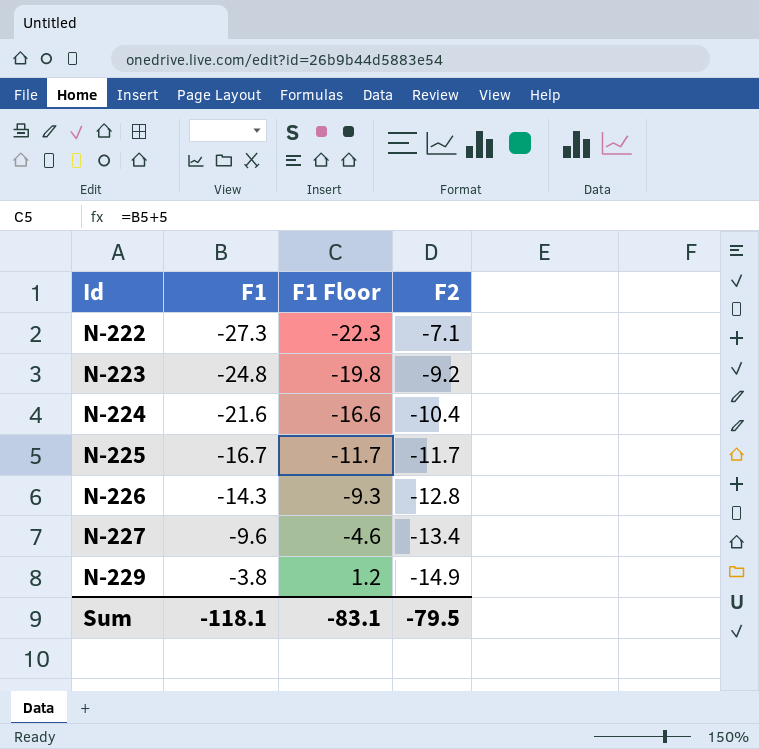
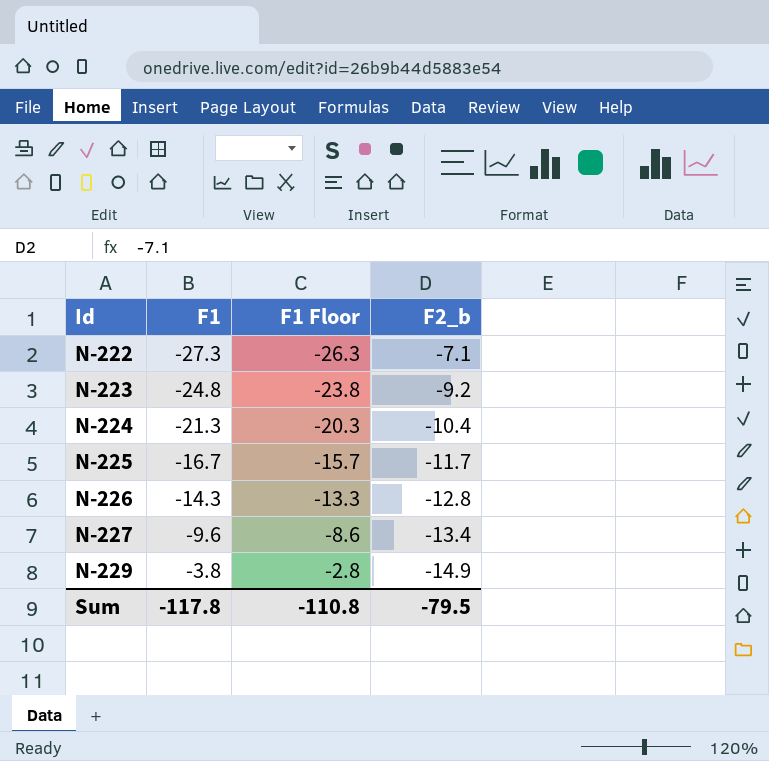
column F1 Floor | formula: [F1] + 5 -> [F1] + 1
column name: F2 -> F2_b
N-224 | F1: -21.6 -> -21.3
Sum | F1: -118.1 -> -117.8
Sum | F1 Floor: -83.1 -> -110.8

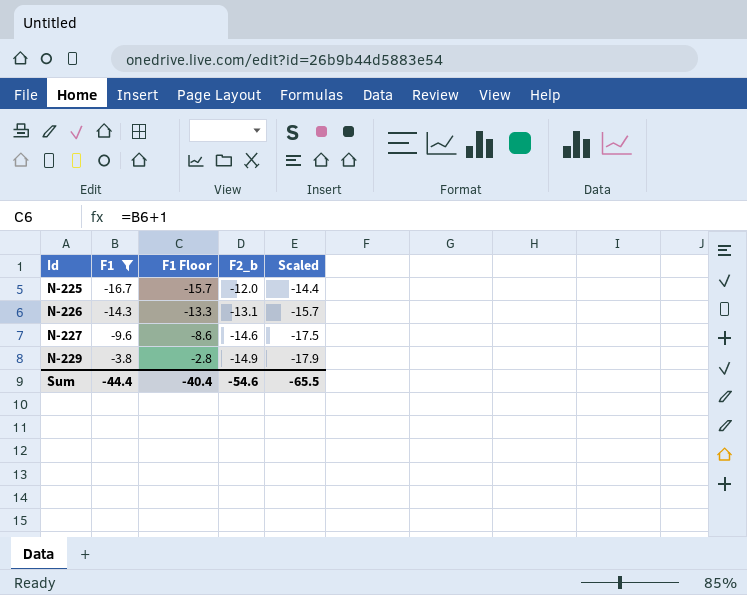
filter: none -> F1 >= -16.7
column Scaled | formula: none -> [F2_b] * 1.2
N-225 | F2_b: -11.7 -> -12.0
N-226 | F2_b: -12.8 -> -13.1
N-227 | F2_b: -13.4 -> -14.6
Sum | F1: -117.8 -> -44.4
Sum | F1 Floor: -110.8 -> -40.4
Sum | F2_b: -79.5 -> -54.6

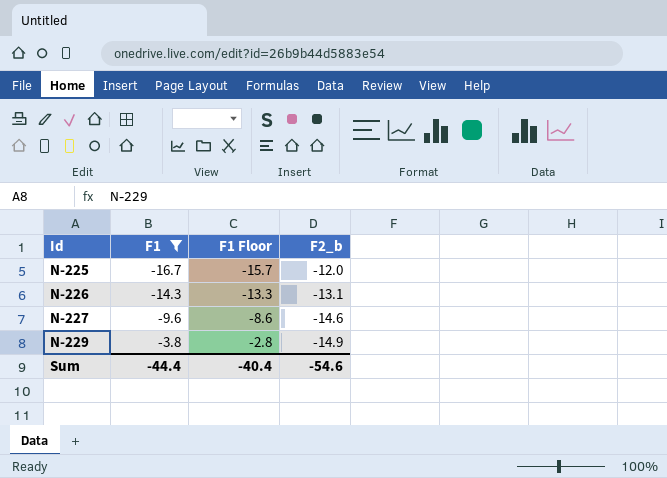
column Scaled | formula: [F2_b] * 1.2 -> none

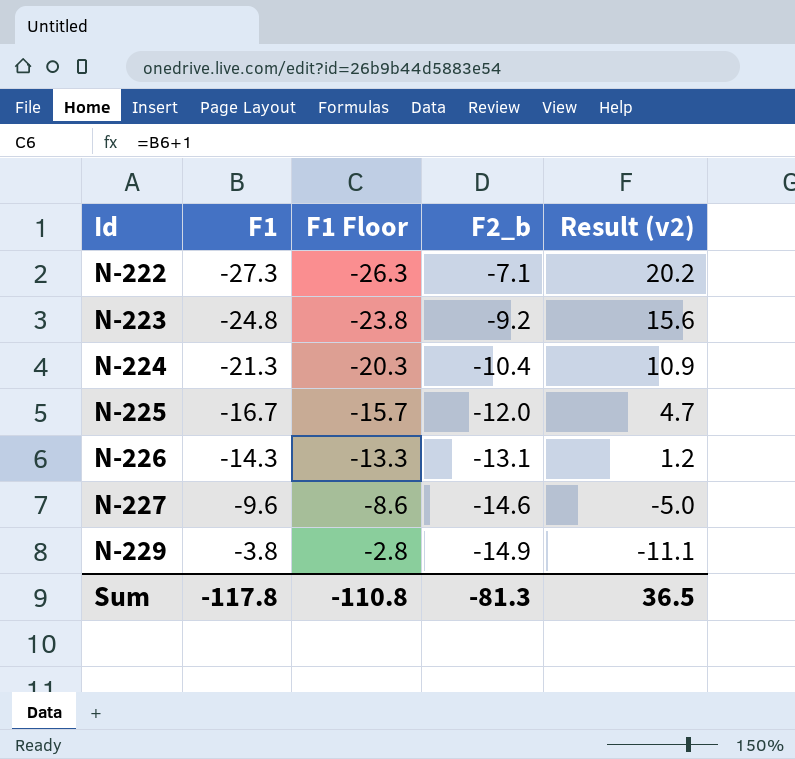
filter: F1 >= -16.7 -> none
column Result (v2) | formula: none -> [F2_b] - [F1]
Sum | F1: -44.4 -> -117.8
Sum | F1 Floor: -40.4 -> -110.8
Sum | F2_b: -54.6 -> -81.3

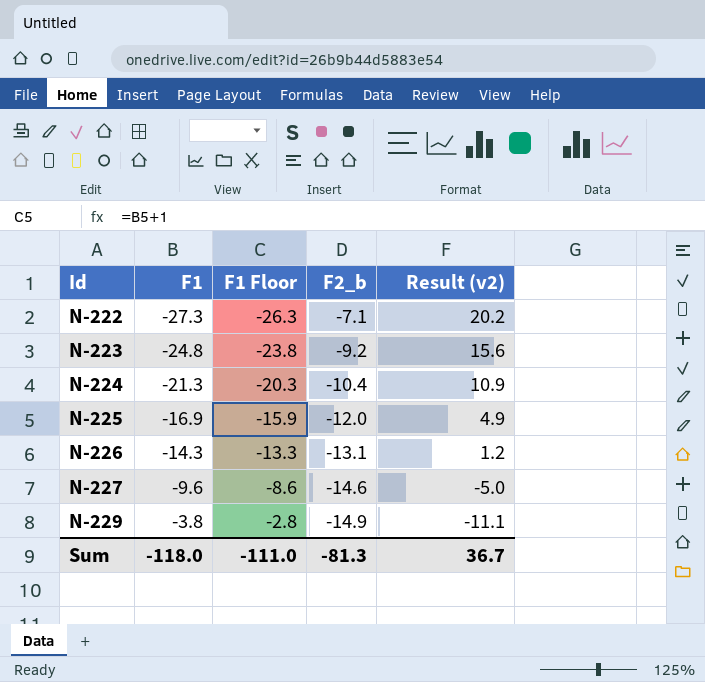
N-225 | F1: -16.7 -> -16.9
N-225 | F1 Floor: -15.7 -> -15.9
N-225 | Result (v2): 4.7 -> 4.9
Sum | F1: -117.8 -> -118.0
Sum | F1 Floor: -110.8 -> -111.0
Sum | Result (v2): 36.5 -> 36.7

